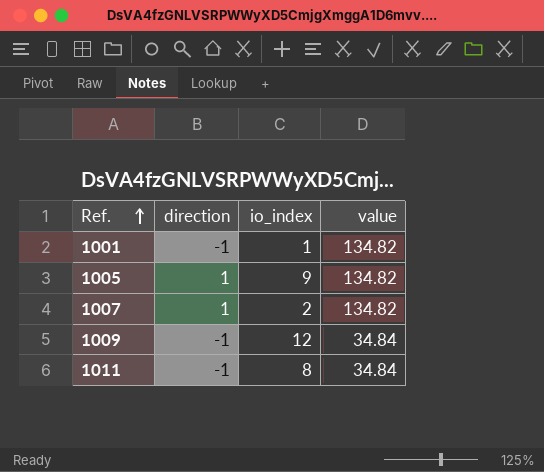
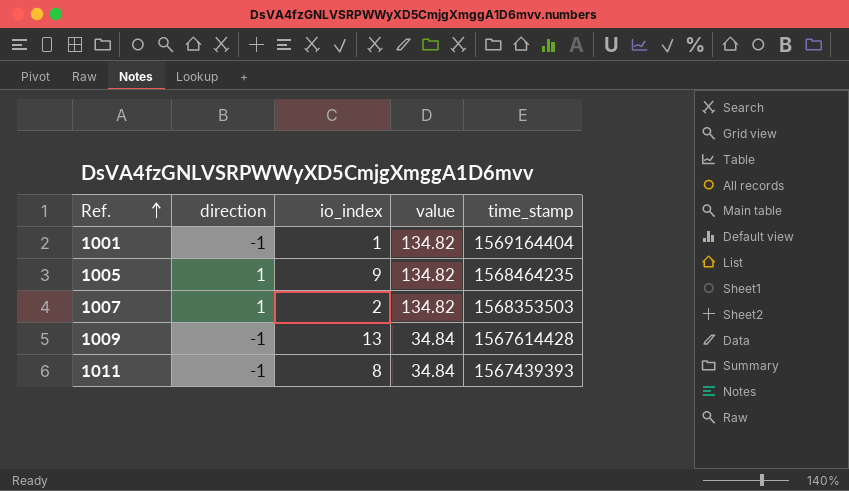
column time_stamp | position: none -> 5
1009 | io_index: 12 -> 13

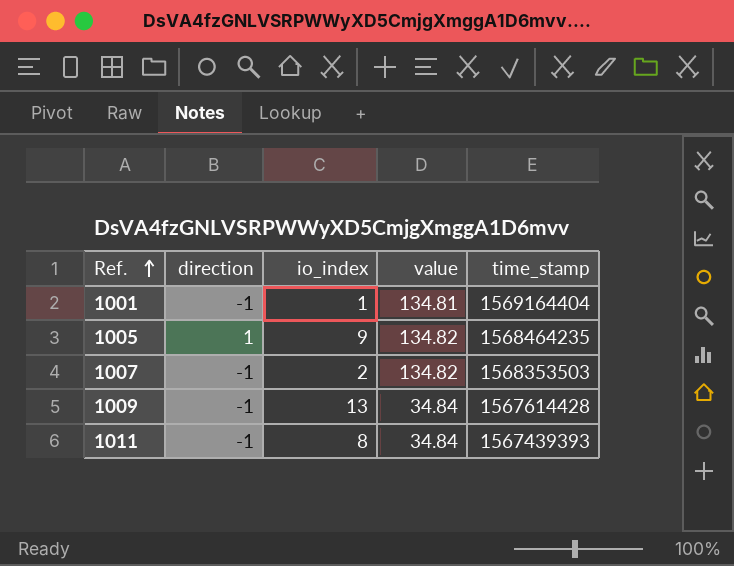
1001 | value: 134.82 -> 134.81
1007 | direction: 1 -> -1

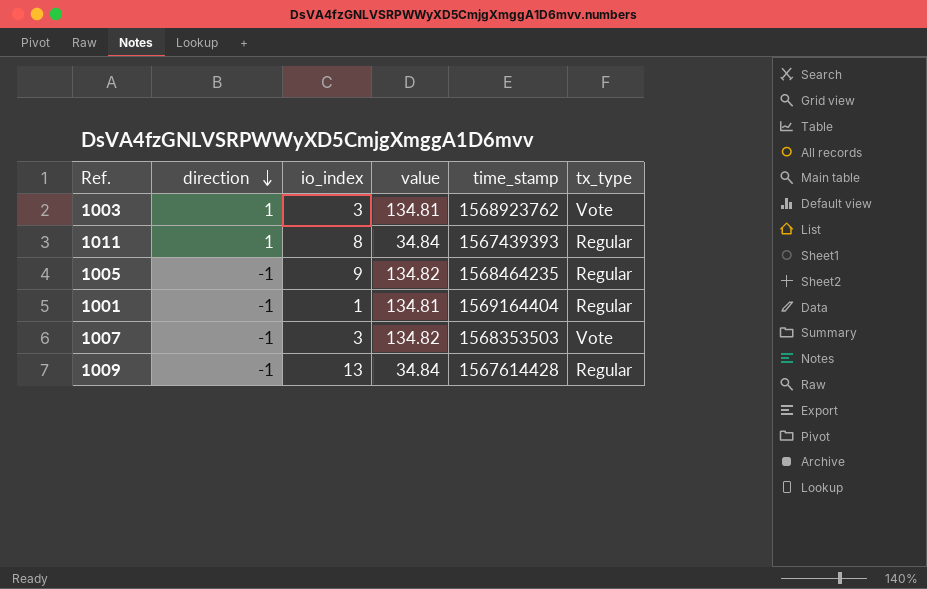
row order: Ref. ascending -> direction descending
column tx_type | position: none -> 6
row 1003: none -> 1 | 3 | 134.81 | 1568923762 | Vote
1011 | direction: -1 -> 1
1005 | direction: 1 -> -1
1007 | io_index: 2 -> 3

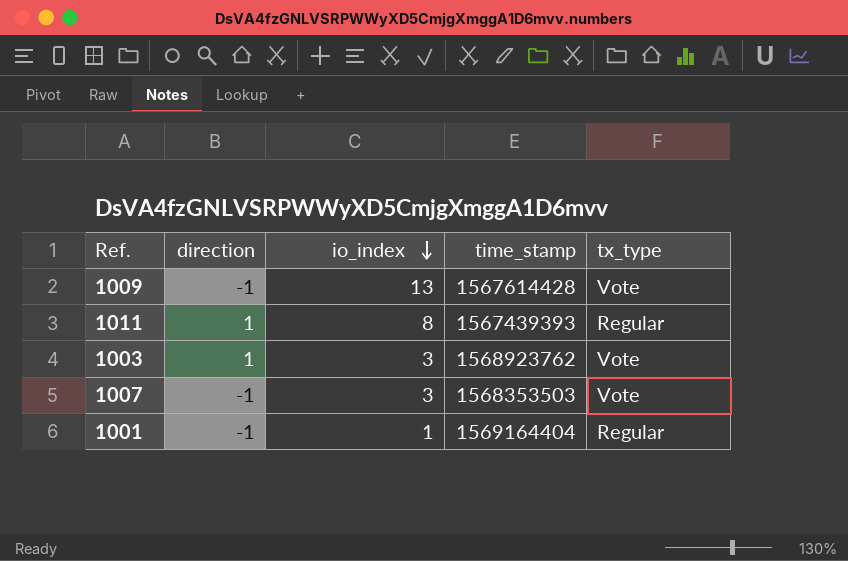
row order: direction descending -> io_index descending
column value | position: 4 -> none
row 1005: -1 | 9 | 134.82 | 1568464235 | Regular -> none
1009 | tx_type: Regular -> Vote

